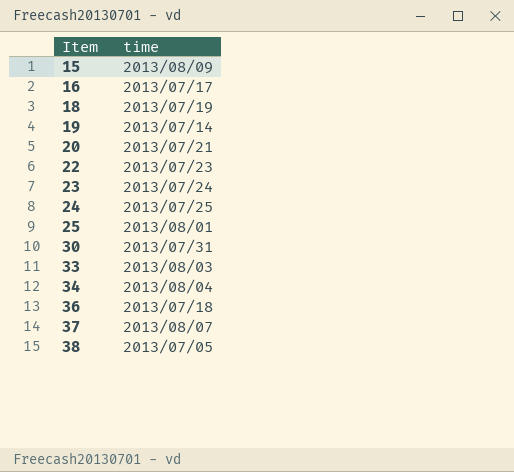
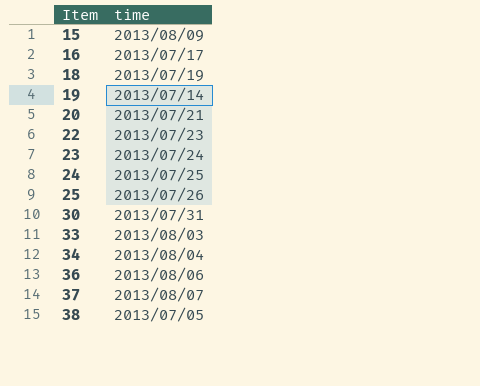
25 | time: 2013/08/01 -> 2013/07/26
36 | time: 2013/07/18 -> 2013/08/06

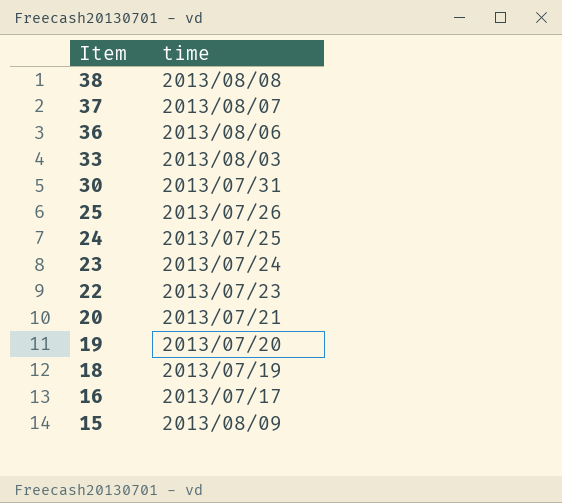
row order: Item ascending -> Item descending
row 34: 2013/08/04 -> none
38 | time: 2013/07/05 -> 2013/08/08
19 | time: 2013/07/14 -> 2013/07/20

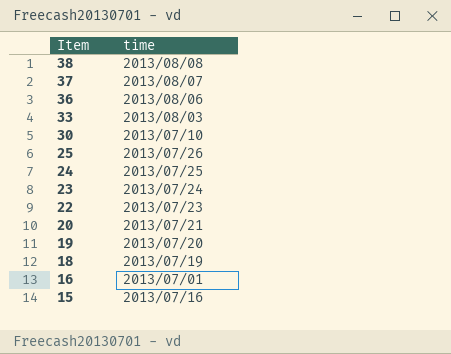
30 | time: 2013/07/31 -> 2013/07/10
16 | time: 2013/07/17 -> 2013/07/01
15 | time: 2013/08/09 -> 2013/07/16

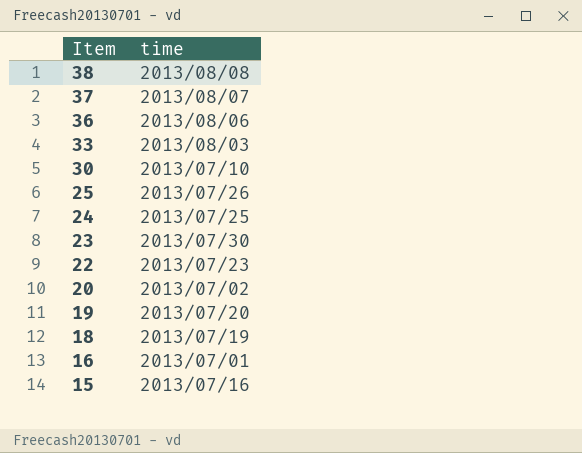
23 | time: 2013/07/24 -> 2013/07/30
20 | time: 2013/07/21 -> 2013/07/02

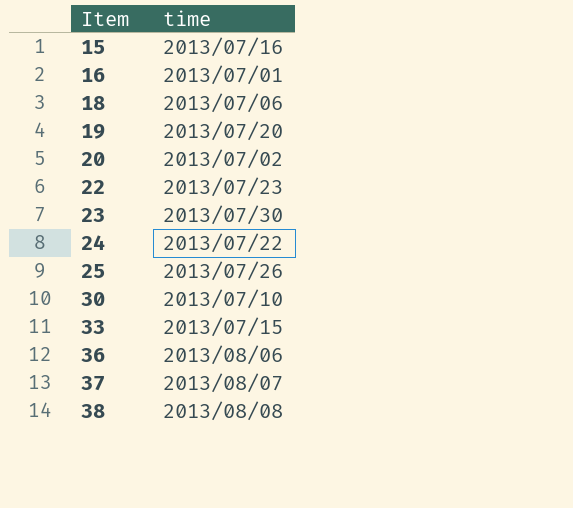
row order: Item descending -> Item ascending
18 | time: 2013/07/19 -> 2013/07/06
24 | time: 2013/07/25 -> 2013/07/22
33 | time: 2013/08/03 -> 2013/07/15

